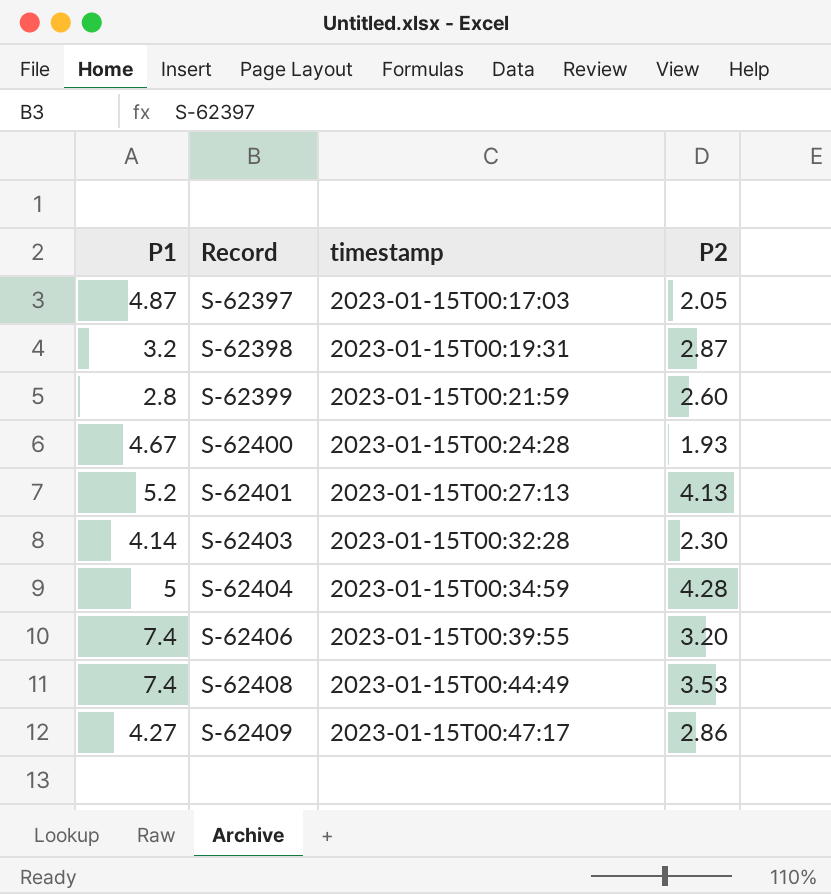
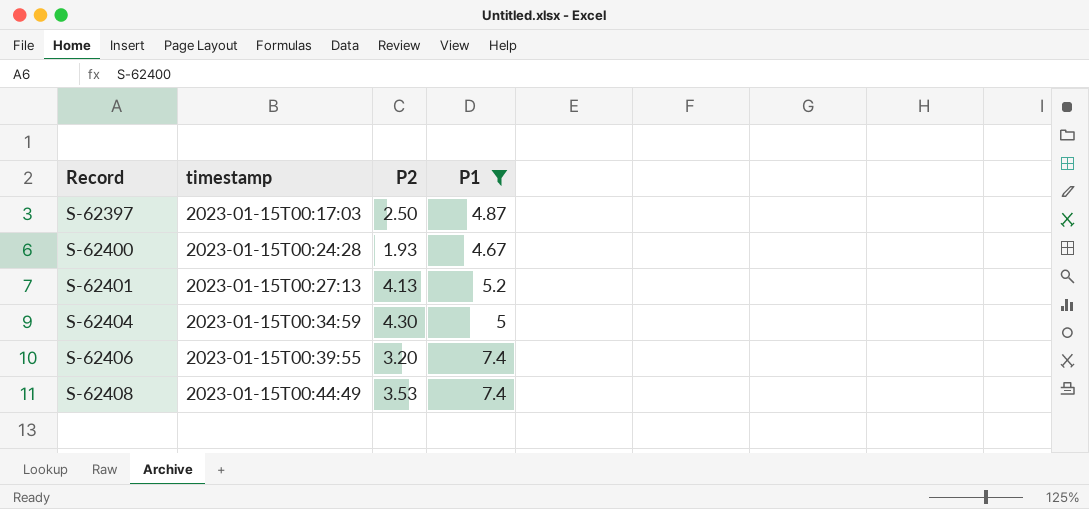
filter: none -> P1 >= 4.67
column P1 | position: 1 -> 4
S-62397 | P2: 2.05 -> 2.50
S-62404 | P2: 4.28 -> 4.30

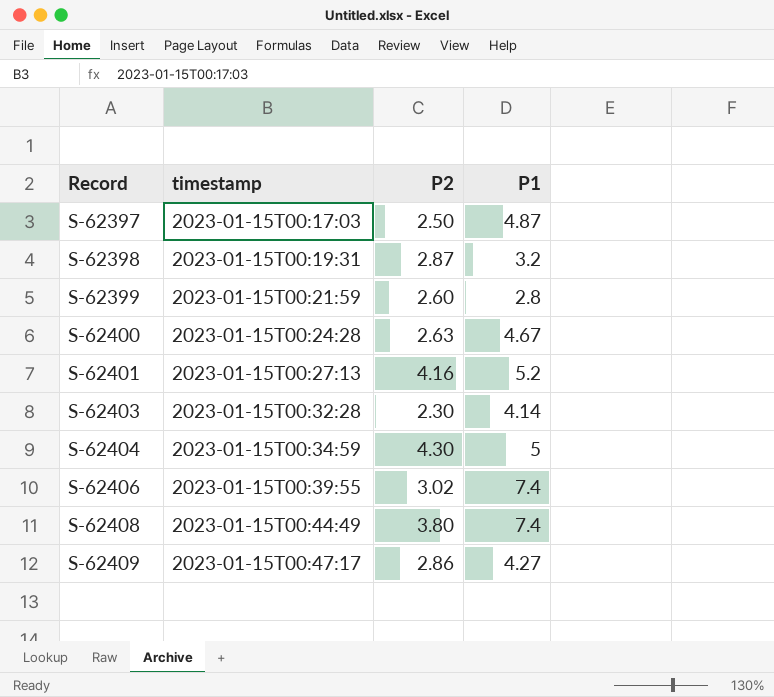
filter: P1 >= 4.67 -> none
S-62400 | P2: 1.93 -> 2.63
S-62401 | P2: 4.13 -> 4.16
S-62406 | P2: 3.20 -> 3.02
S-62408 | P2: 3.53 -> 3.80

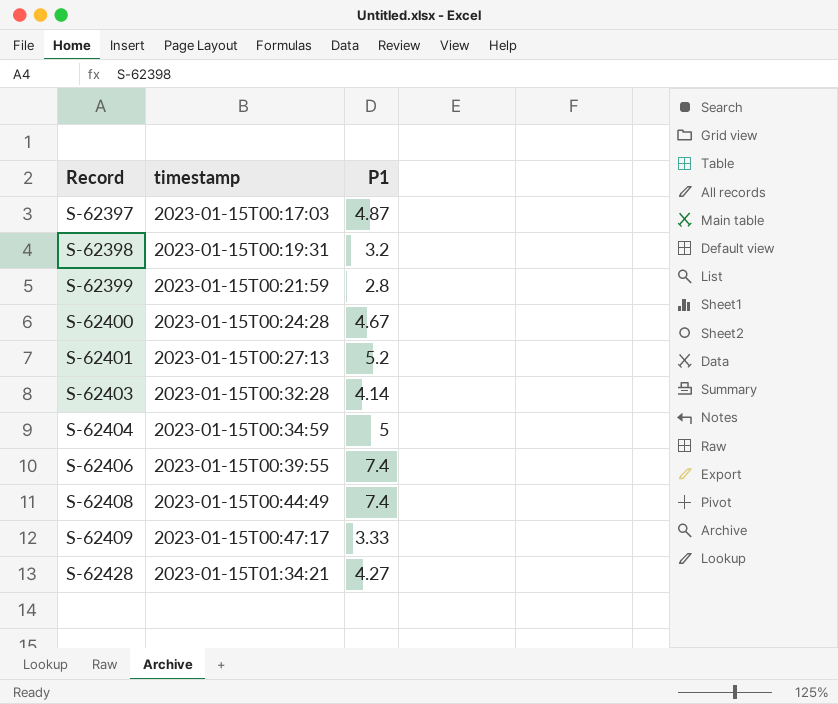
column P2 | position: 3 -> none
S-62409 | P1: 4.27 -> 3.33
row S-62428: none -> 2023-01-15T01:34:21 | 4.27

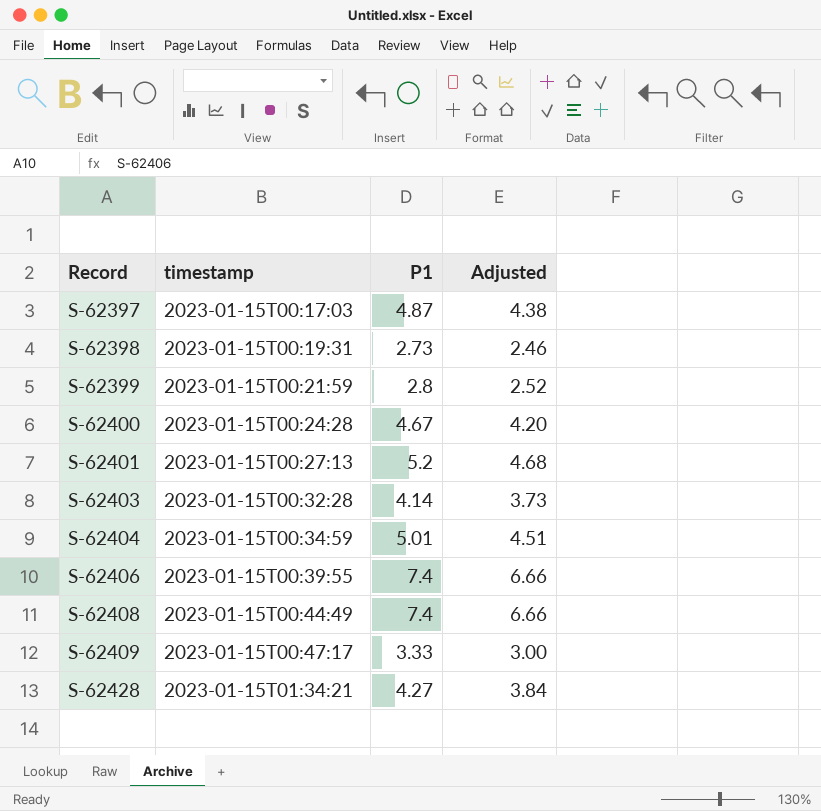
column Adjusted | formula: none -> [P1] * 0.9
S-62398 | P1: 3.2 -> 2.73
S-62404 | P1: 5 -> 5.01

